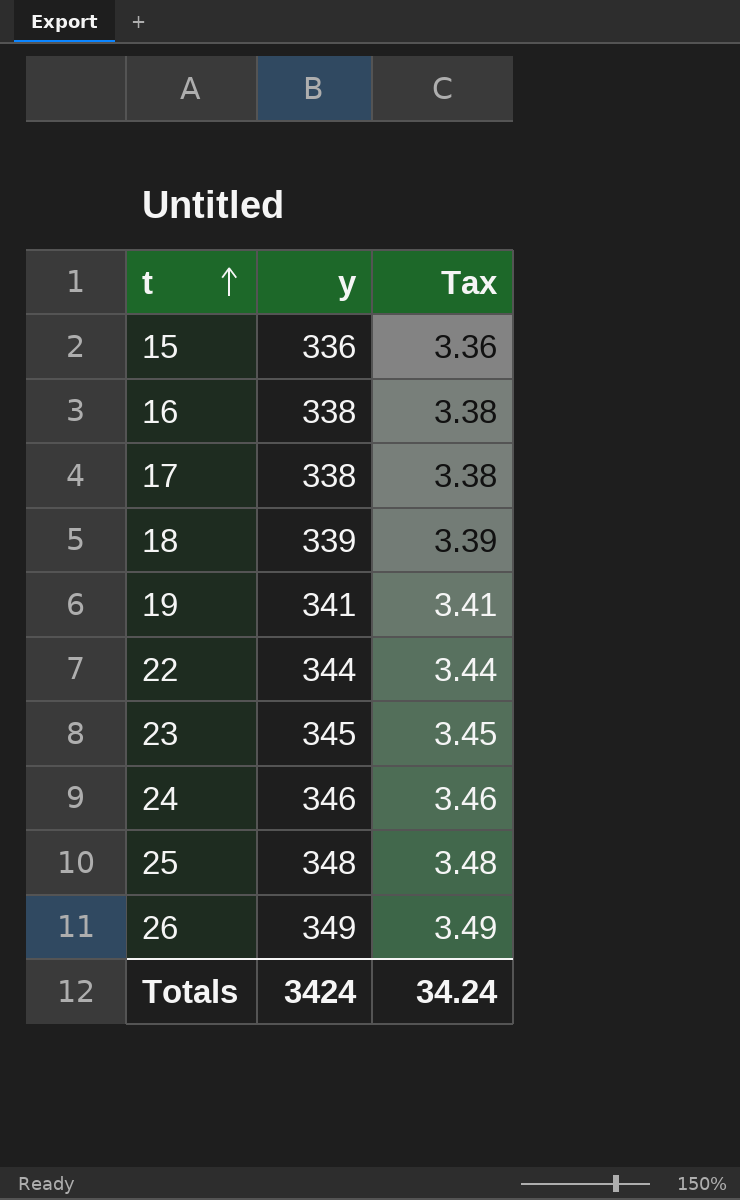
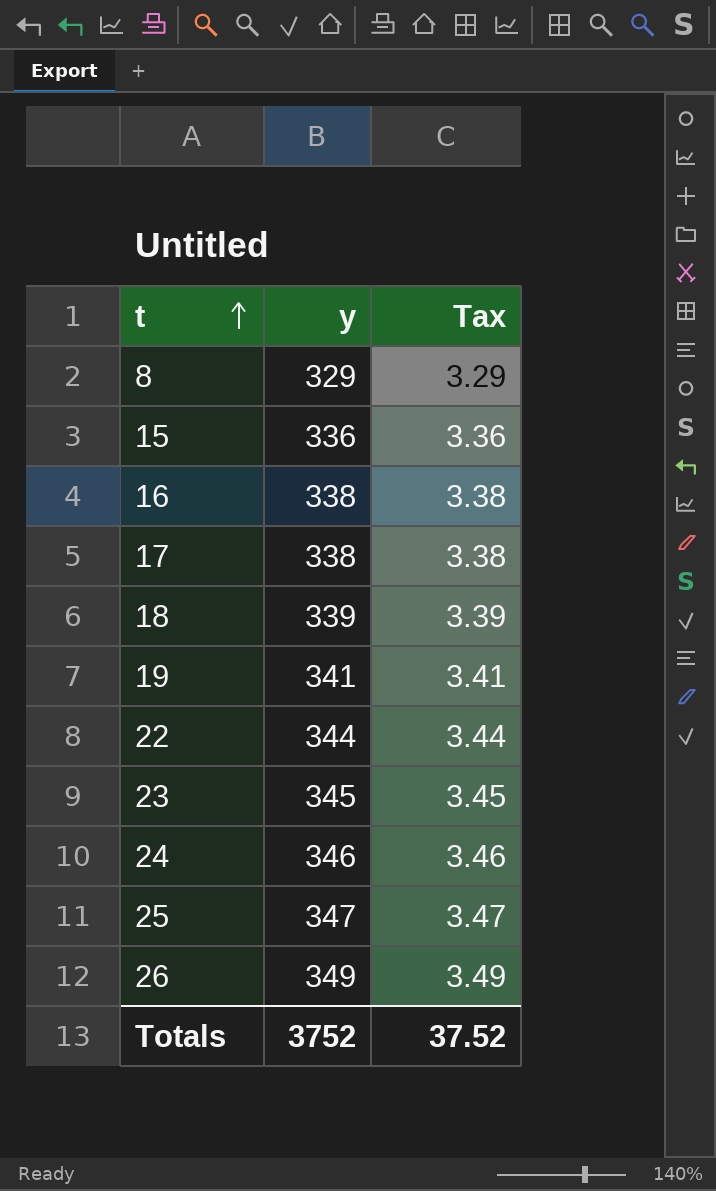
row 8: none -> 329 | 3.29
25 | y: 348 -> 347
25 | Tax: 3.48 -> 3.47
Totals | y: 3424 -> 3752
Totals | Tax: 34.24 -> 37.52

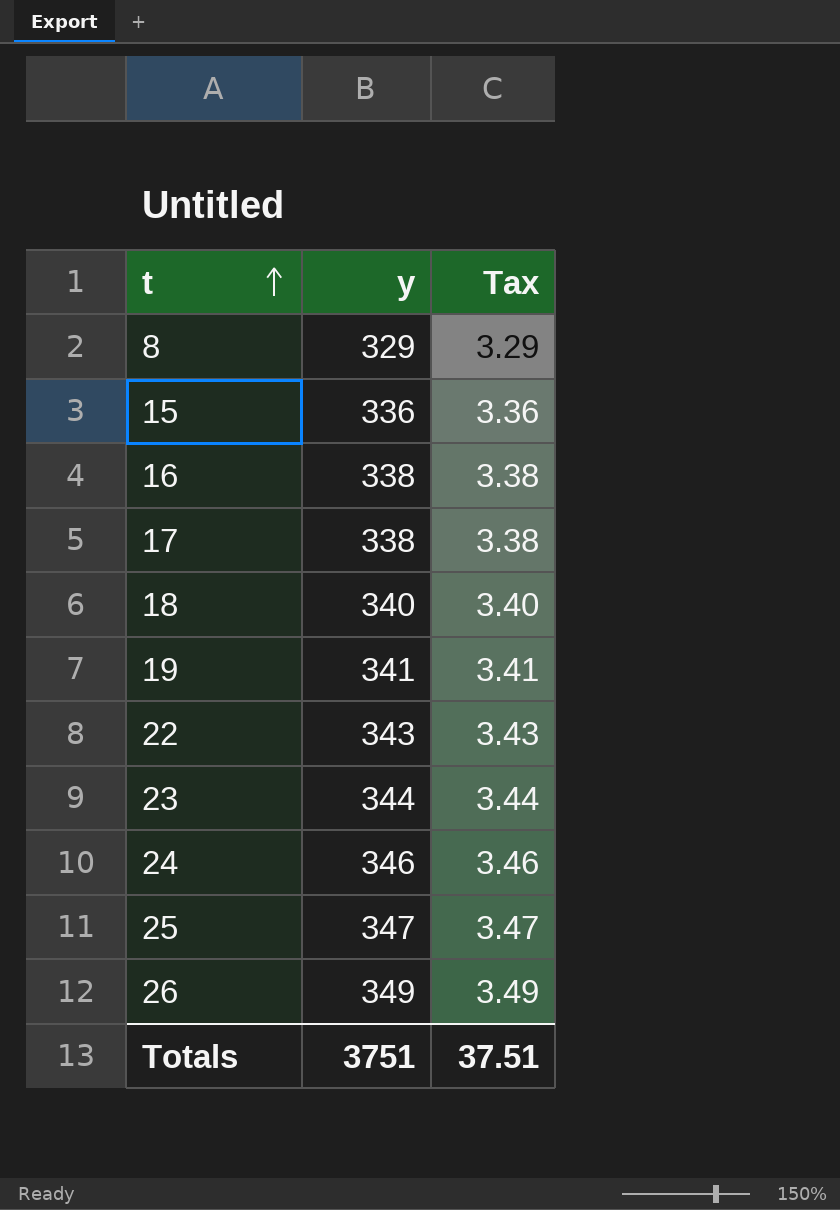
18 | y: 339 -> 340
18 | Tax: 3.39 -> 3.40
22 | y: 344 -> 343
22 | Tax: 3.44 -> 3.43
23 | y: 345 -> 344
23 | Tax: 3.45 -> 3.44
Totals | y: 3752 -> 3751
Totals | Tax: 37.52 -> 37.51

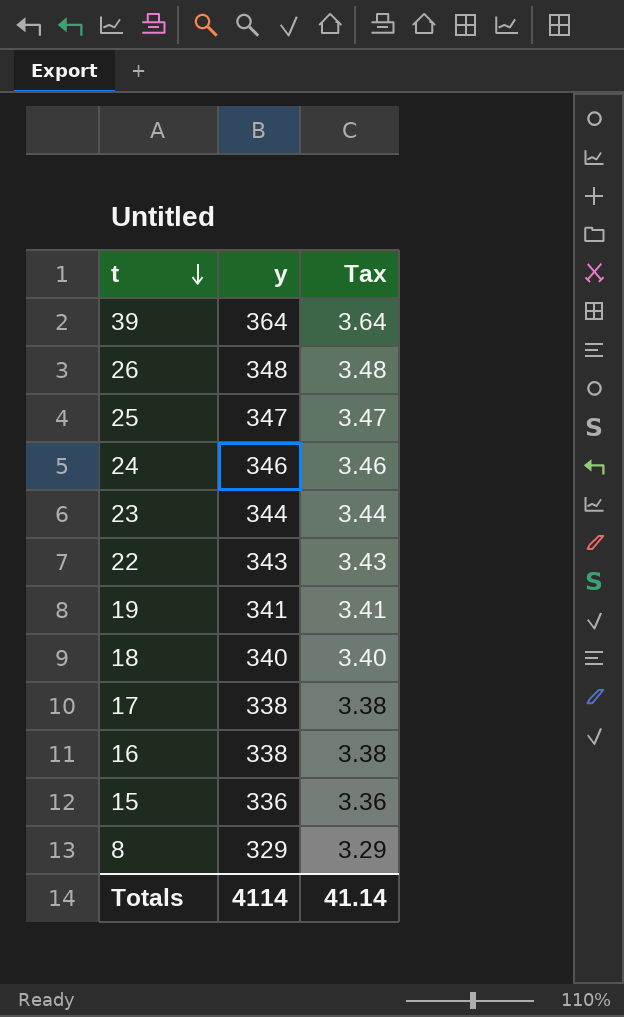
row order: t ascending -> t descending
row 39: none -> 364 | 3.64
26 | y: 349 -> 348
26 | Tax: 3.49 -> 3.48
Totals | y: 3751 -> 4114
Totals | Tax: 37.51 -> 41.14

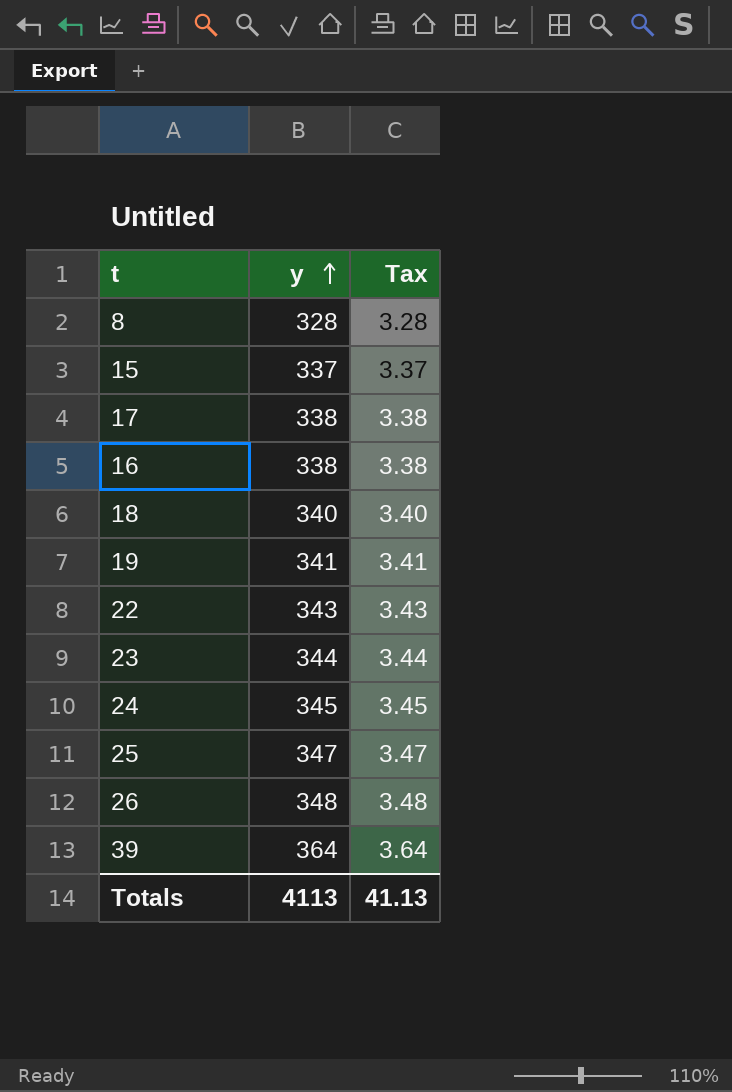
row order: t descending -> y ascending
8 | y: 329 -> 328
8 | Tax: 3.29 -> 3.28
15 | y: 336 -> 337
15 | Tax: 3.36 -> 3.37
24 | y: 346 -> 345
24 | Tax: 3.46 -> 3.45
Totals | y: 4114 -> 4113
Totals | Tax: 41.14 -> 41.13

